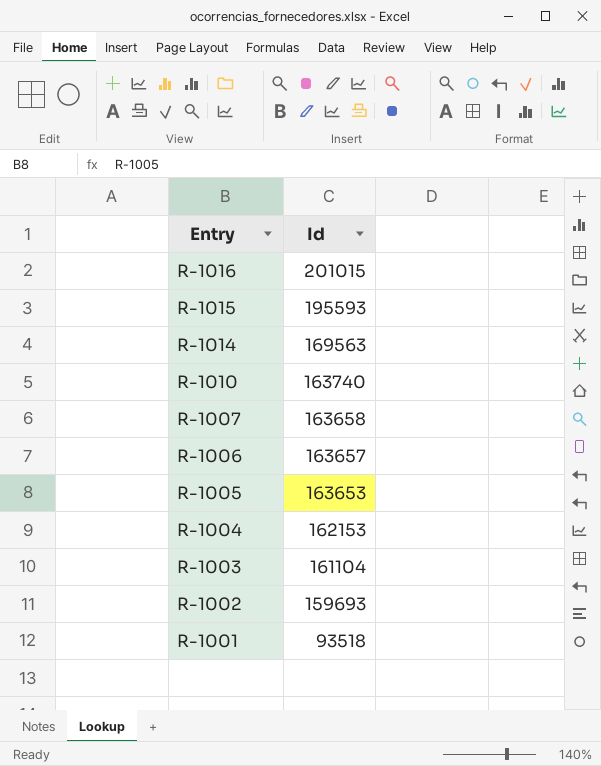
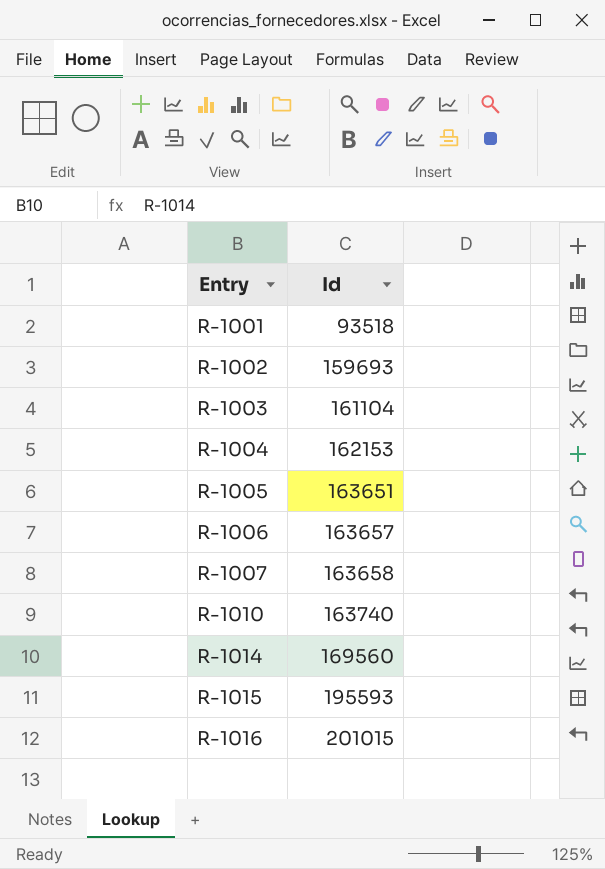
row order: Entry descending -> Entry ascending
R-1005 | Id: 163653 -> 163651
R-1014 | Id: 169563 -> 169560

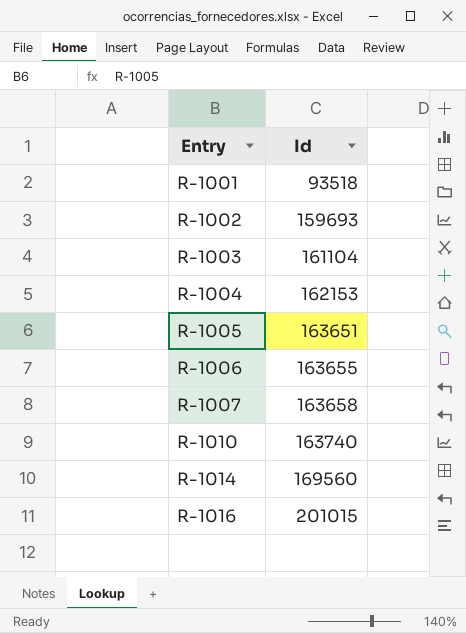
row R-1015: 195593 -> none
R-1006 | Id: 163657 -> 163655

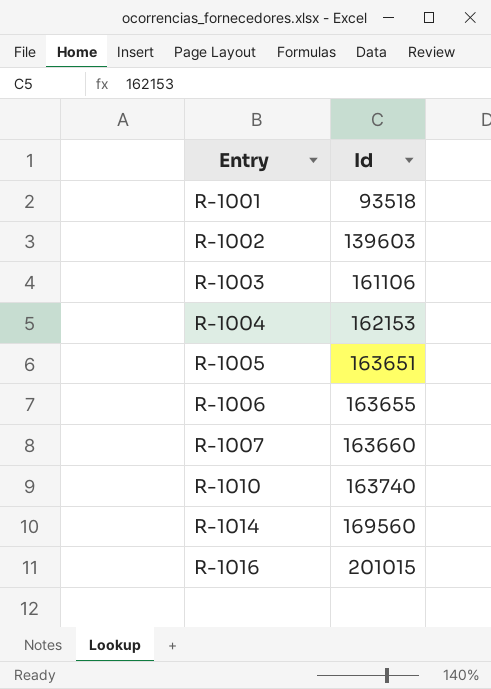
R-1002 | Id: 159693 -> 139603
R-1003 | Id: 161104 -> 161106
R-1007 | Id: 163658 -> 163660

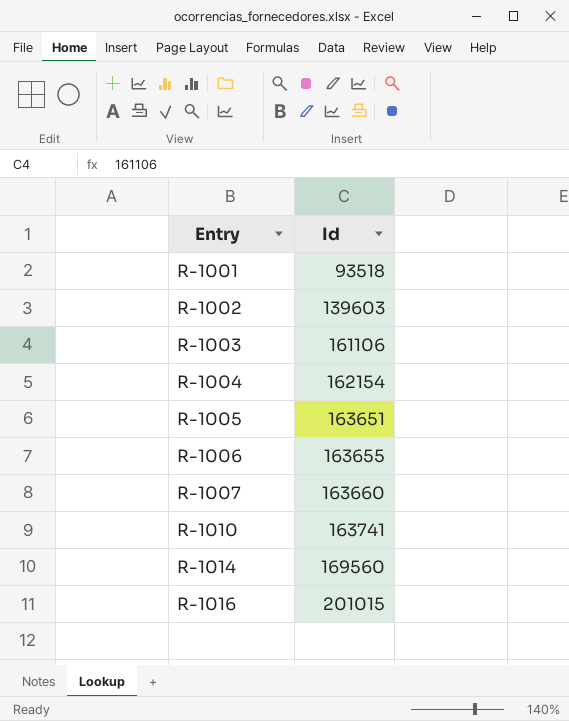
R-1004 | Id: 162153 -> 162154
R-1010 | Id: 163740 -> 163741

